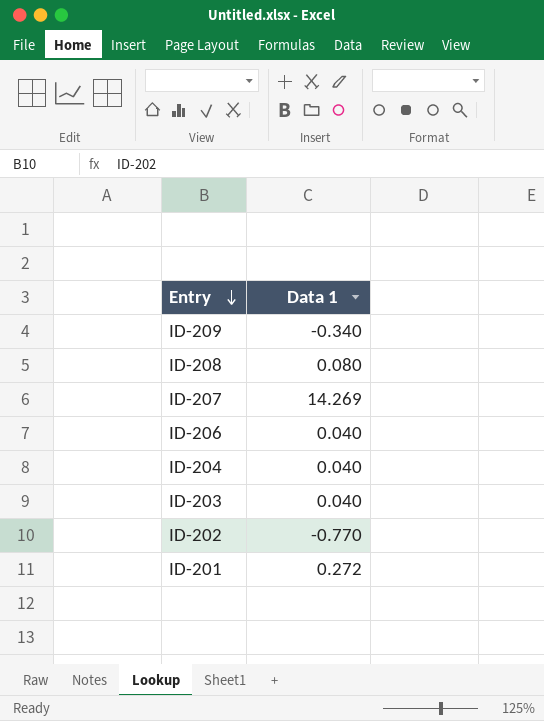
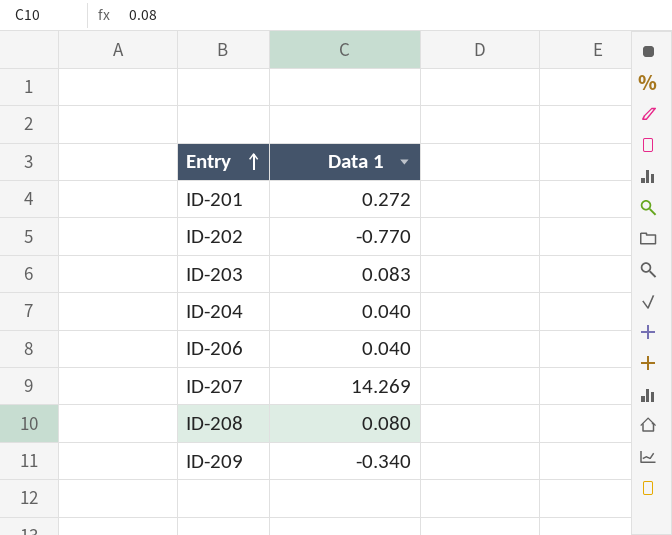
row order: Entry descending -> Entry ascending
ID-203 | Data 1: 0.040 -> 0.083

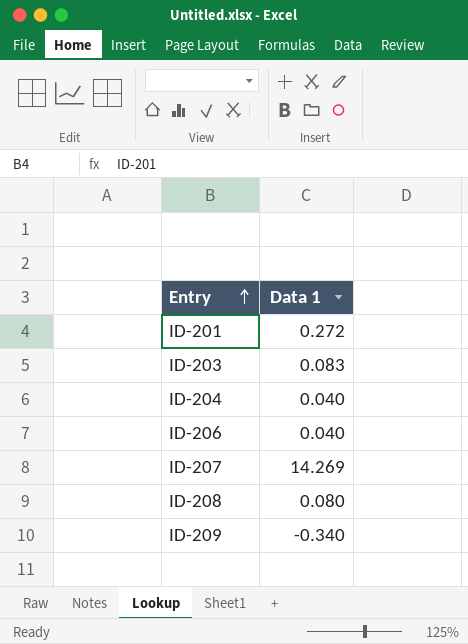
row ID-202: -0.770 -> none

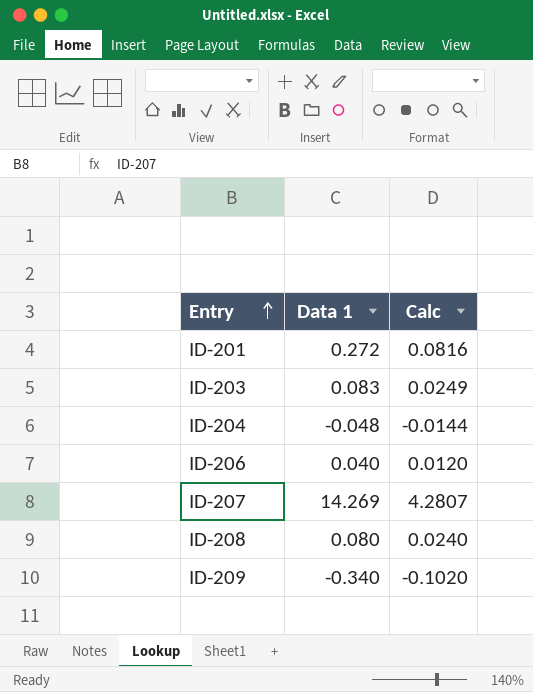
column Calc | formula: none -> [Data 1] * 0.3
ID-204 | Data 1: 0.040 -> -0.048

